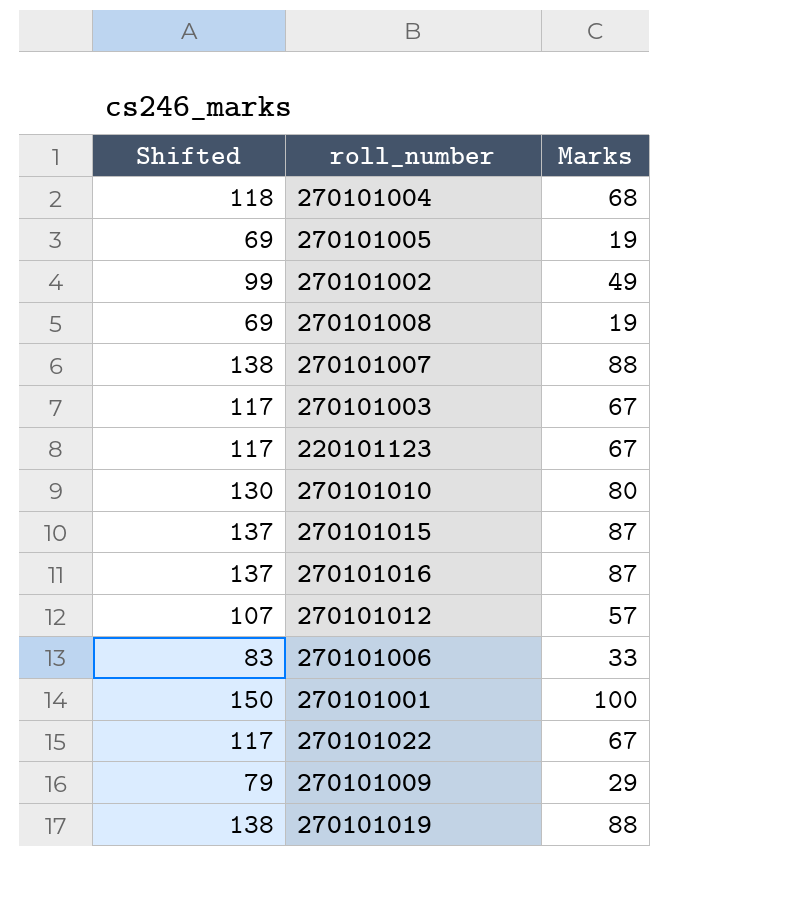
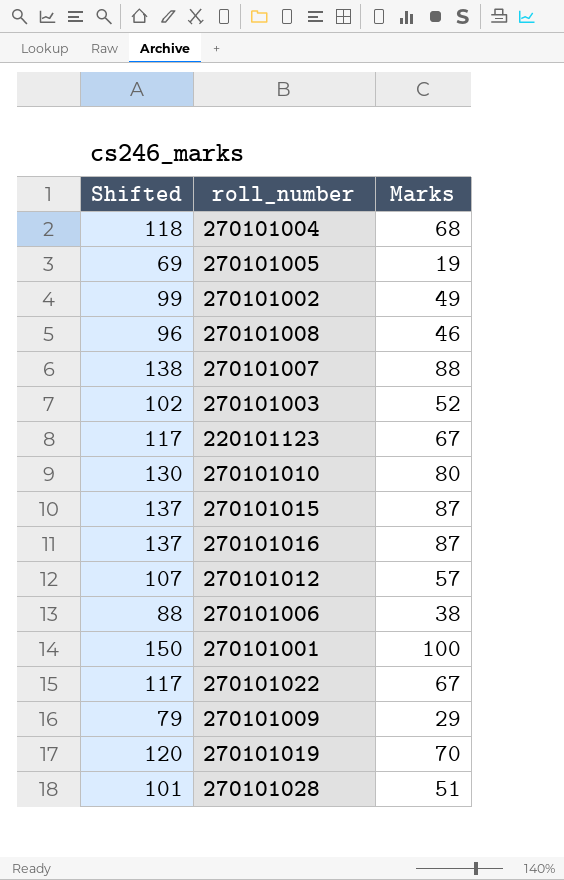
270101008 | Shifted: 69 -> 96
270101008 | Marks: 19 -> 46
270101003 | Shifted: 117 -> 102
270101003 | Marks: 67 -> 52
270101006 | Shifted: 83 -> 88
270101006 | Marks: 33 -> 38
270101019 | Shifted: 138 -> 120
270101019 | Marks: 88 -> 70
row 270101028: none -> 101 | 51

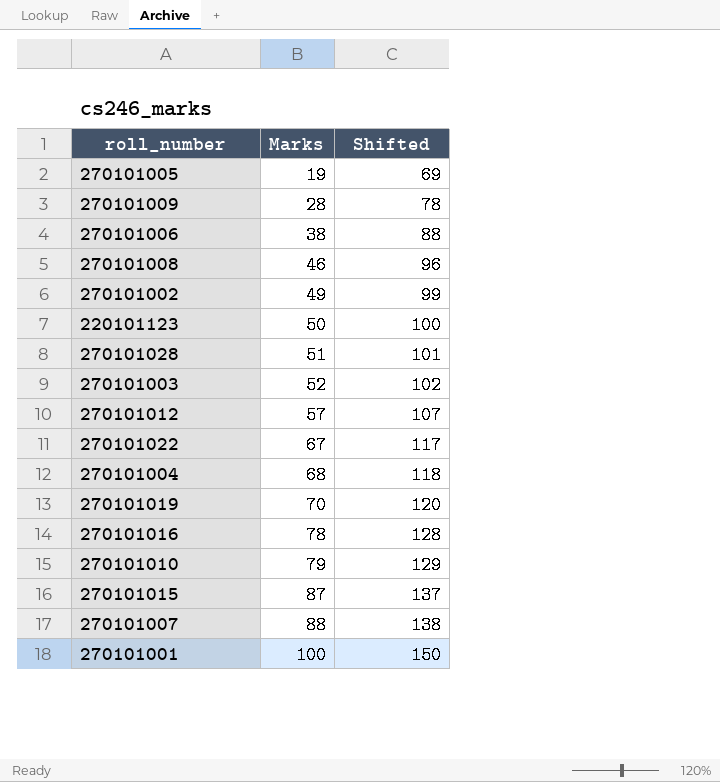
row order: none -> Marks ascending
column Shifted | position: 1 -> 3
270101009 | Marks: 29 -> 28
270101009 | Shifted: 79 -> 78
220101123 | Marks: 67 -> 50
220101123 | Shifted: 117 -> 100
270101016 | Marks: 87 -> 78
270101016 | Shifted: 137 -> 128
270101010 | Marks: 80 -> 79
270101010 | Shifted: 130 -> 129

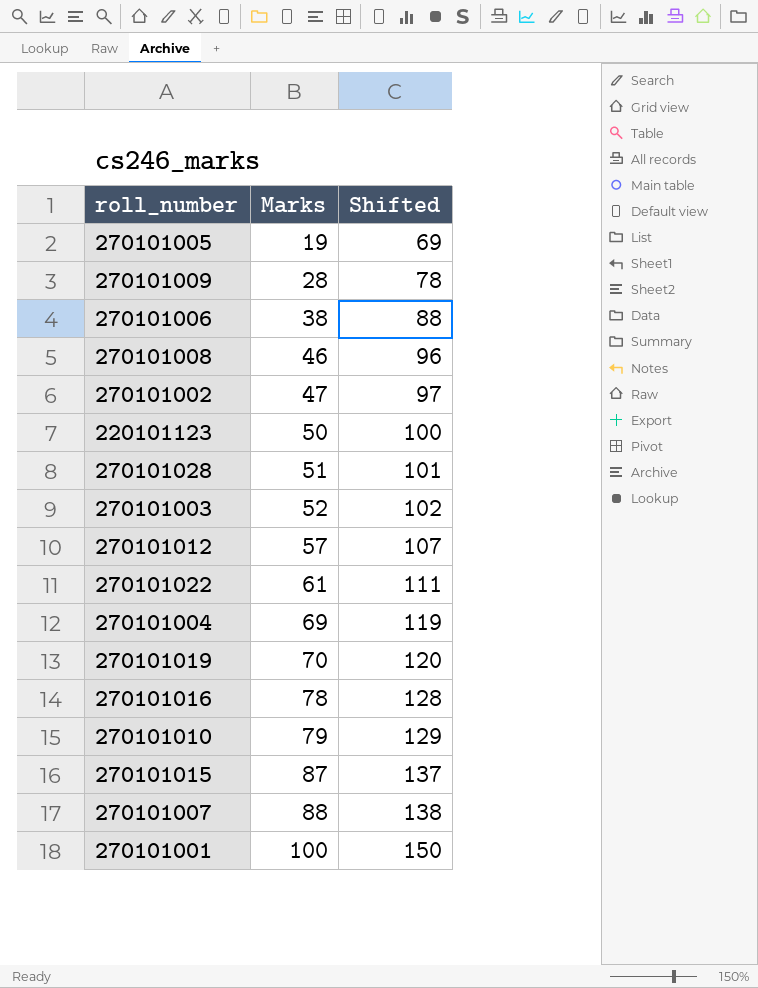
270101002 | Marks: 49 -> 47
270101002 | Shifted: 99 -> 97
270101022 | Marks: 67 -> 61
270101022 | Shifted: 117 -> 111
270101004 | Marks: 68 -> 69
270101004 | Shifted: 118 -> 119

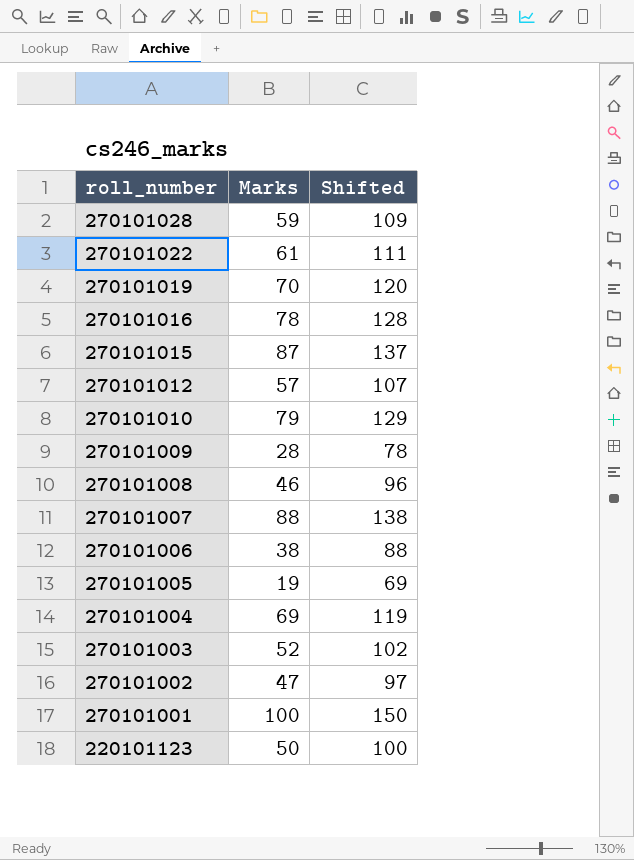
row order: Marks ascending -> roll_number descending
270101028 | Marks: 51 -> 59
270101028 | Shifted: 101 -> 109

